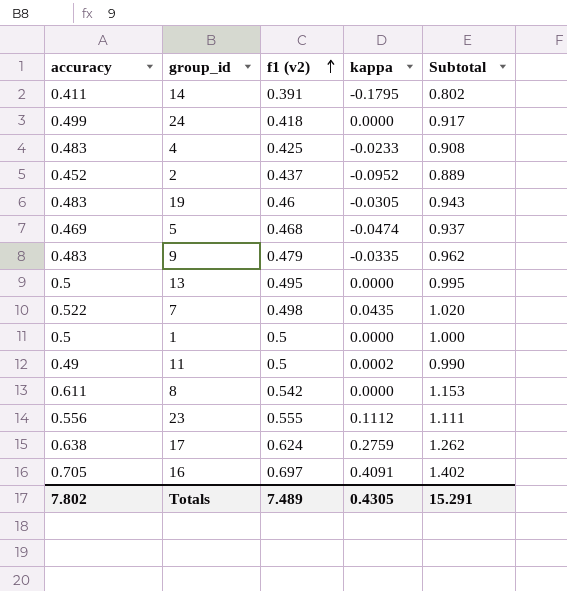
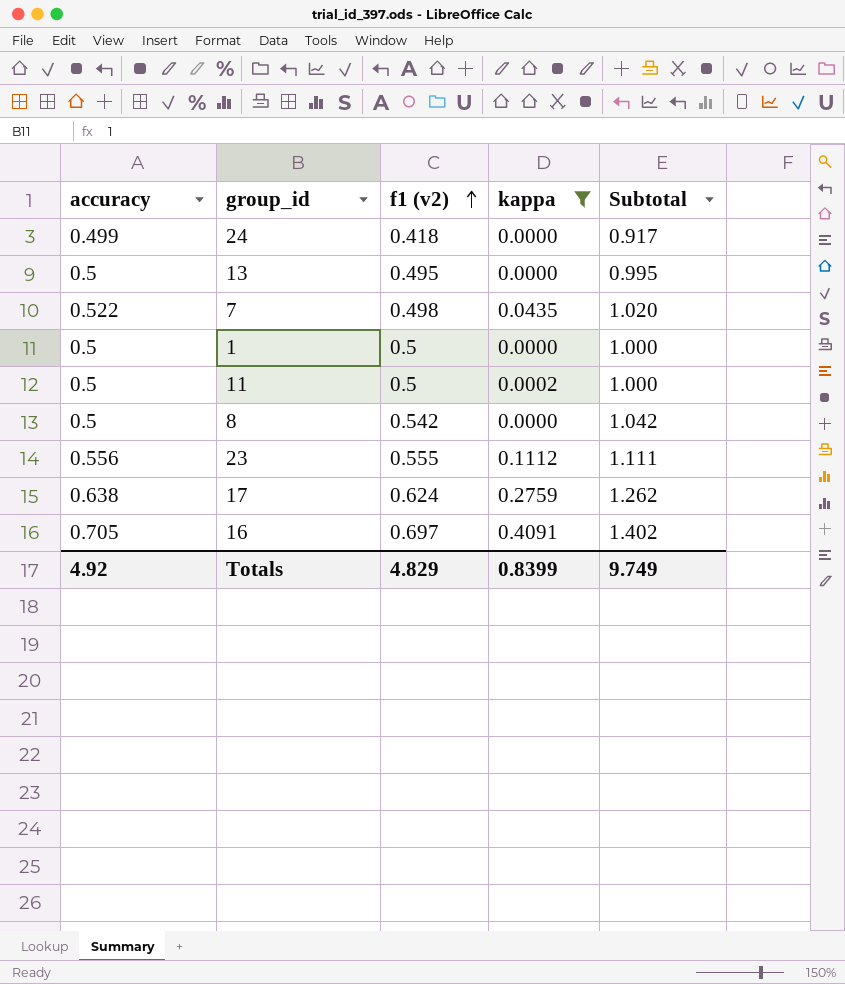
filter: none -> kappa >= 0.0000
11 | accuracy: 0.49 -> 0.5
11 | Subtotal: 0.990 -> 1.000
8 | accuracy: 0.611 -> 0.5
8 | Subtotal: 1.153 -> 1.042
Totals | accuracy: 7.802 -> 4.92
Totals | f1 (v2): 7.489 -> 4.829
Totals | kappa: 0.4305 -> 0.8399
Totals | Subtotal: 15.291 -> 9.749

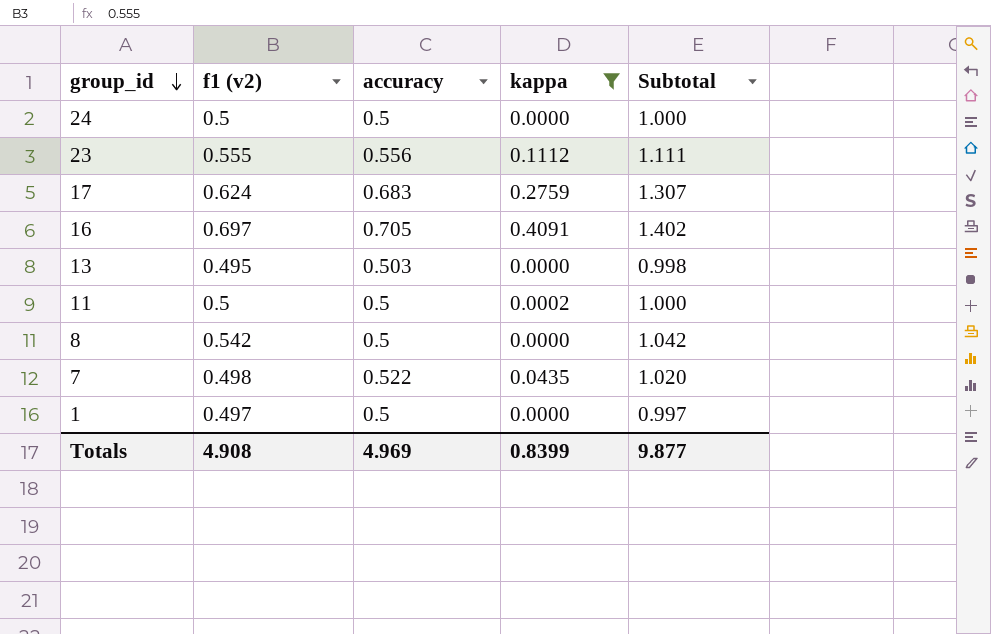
row order: f1 (v2) ascending -> group_id descending
column accuracy | position: 1 -> 3
24 | f1 (v2): 0.418 -> 0.5
24 | accuracy: 0.499 -> 0.5
24 | Subtotal: 0.917 -> 1.000
17 | accuracy: 0.638 -> 0.683
17 | Subtotal: 1.262 -> 1.307
13 | accuracy: 0.5 -> 0.503
13 | Subtotal: 0.995 -> 0.998
1 | f1 (v2): 0.5 -> 0.497
1 | Subtotal: 1.000 -> 0.997
Totals | f1 (v2): 4.829 -> 4.908
Totals | accuracy: 4.92 -> 4.969
Totals | Subtotal: 9.749 -> 9.877

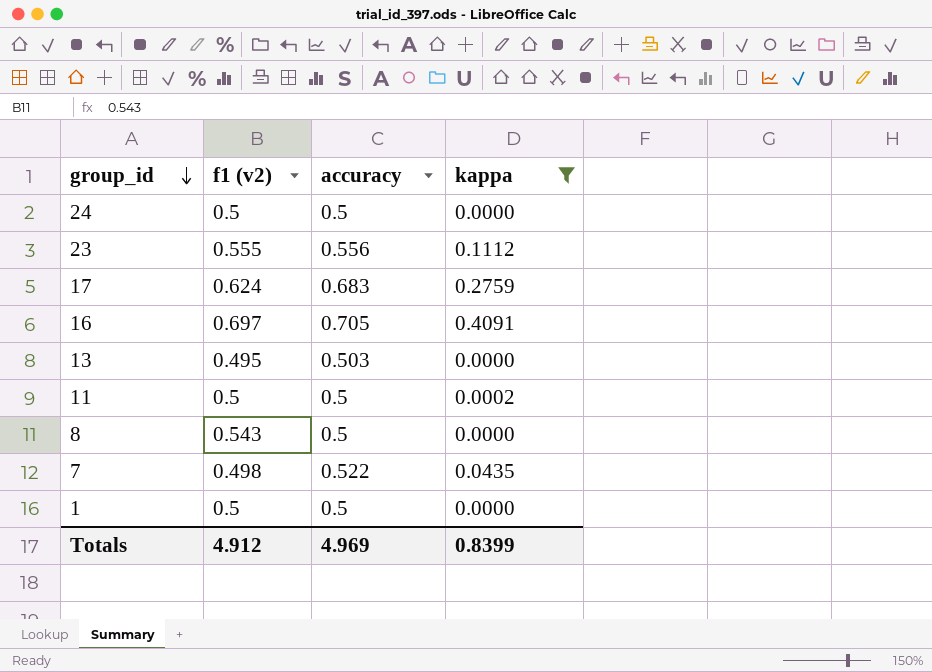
column Subtotal | formula: [f1 (v2)] + [accuracy] -> none
8 | f1 (v2): 0.542 -> 0.543
1 | f1 (v2): 0.497 -> 0.5
Totals | f1 (v2): 4.908 -> 4.912

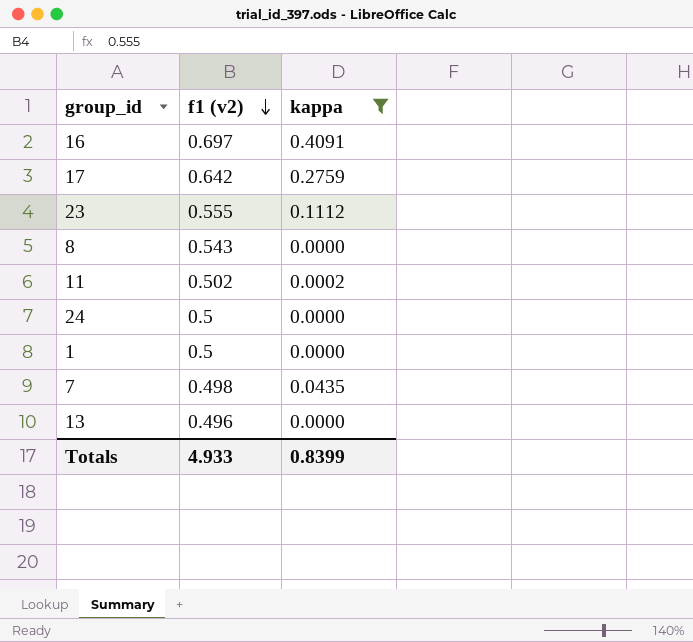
row order: group_id descending -> f1 (v2) descending
column accuracy | position: 3 -> none
17 | f1 (v2): 0.624 -> 0.642
11 | f1 (v2): 0.5 -> 0.502
13 | f1 (v2): 0.495 -> 0.496
Totals | f1 (v2): 4.912 -> 4.933

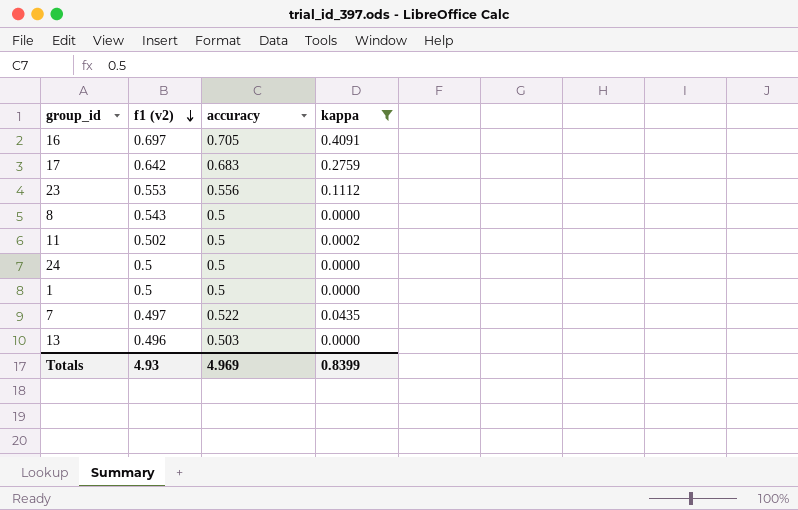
column accuracy | position: none -> 3
23 | f1 (v2): 0.555 -> 0.553
7 | f1 (v2): 0.498 -> 0.497
Totals | f1 (v2): 4.933 -> 4.93

